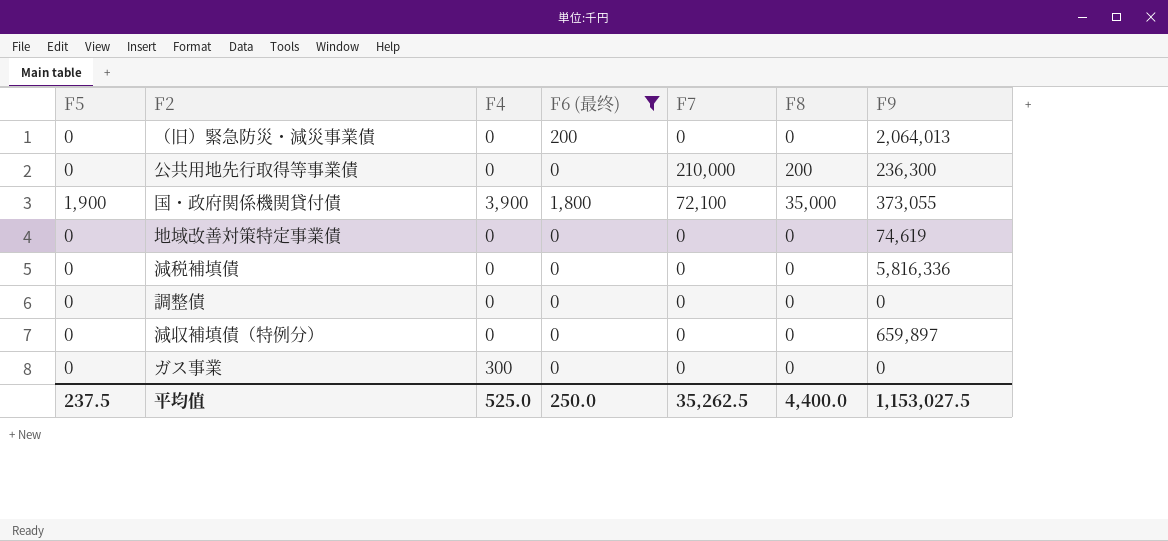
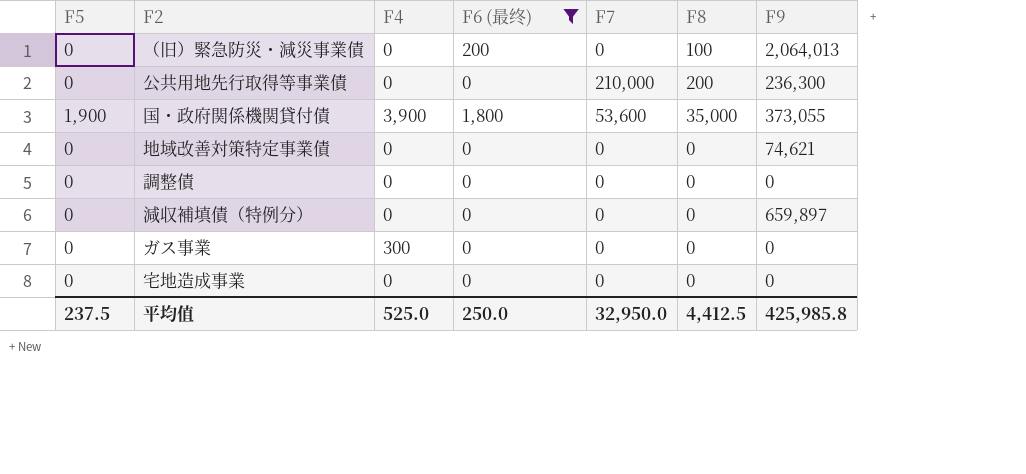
row 減税補填債: 0 | 0 | 0 | 0 | 0 | 5,816,336 -> none
（旧）緊急防災・減災事業債 | F8: 0 -> 100
国・政府関係機関貸付債 | F7: 72,100 -> 53,600
地域改善対策特定事業債 | F9: 74,619 -> 74,621
row 宅地造成事業: none -> 0 | 0 | 0 | 0 | 0 | 0
平均值 | F7: 35,262.5 -> 32,950.0
平均值 | F8: 4,400.0 -> 4,412.5
平均值 | F9: 1,153,027.5 -> 425,985.8

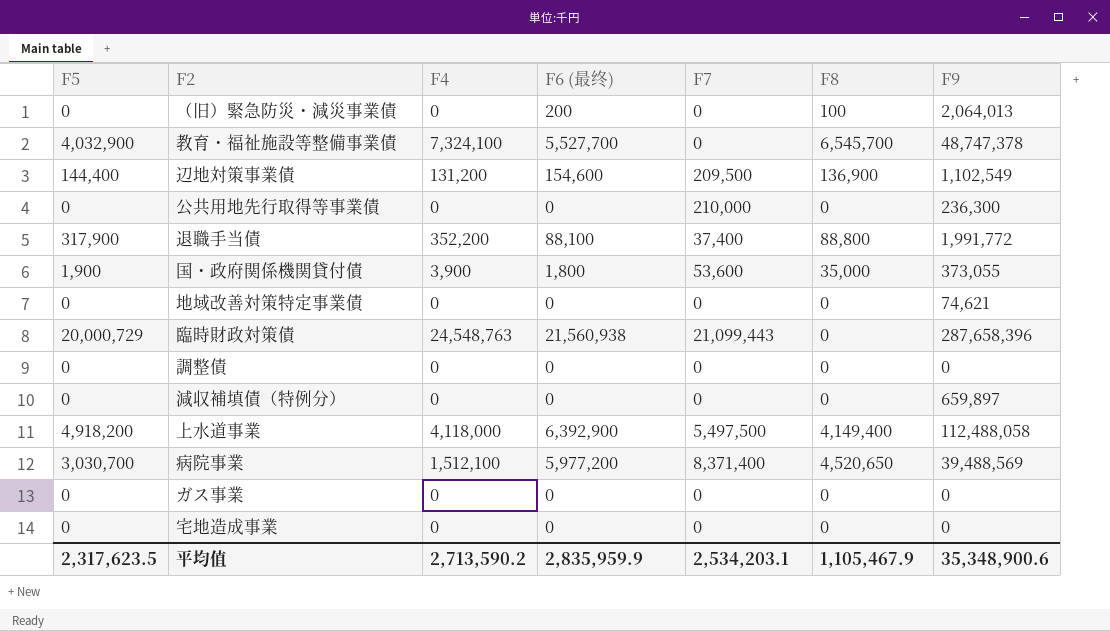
filter: F6 (最终) <= 1,800 -> none
公共用地先行取得等事業債 | F8: 200 -> 0
ガス事業 | F4: 300 -> 0
平均值 | F5: 237.5 -> 2,317,623.5
平均值 | F4: 525.0 -> 2,713,590.2
平均值 | F6 (最终): 250.0 -> 2,835,959.9
平均值 | F7: 32,950.0 -> 2,534,203.1
平均值 | F8: 4,412.5 -> 1,105,467.9
平均值 | F9: 425,985.8 -> 35,348,900.6

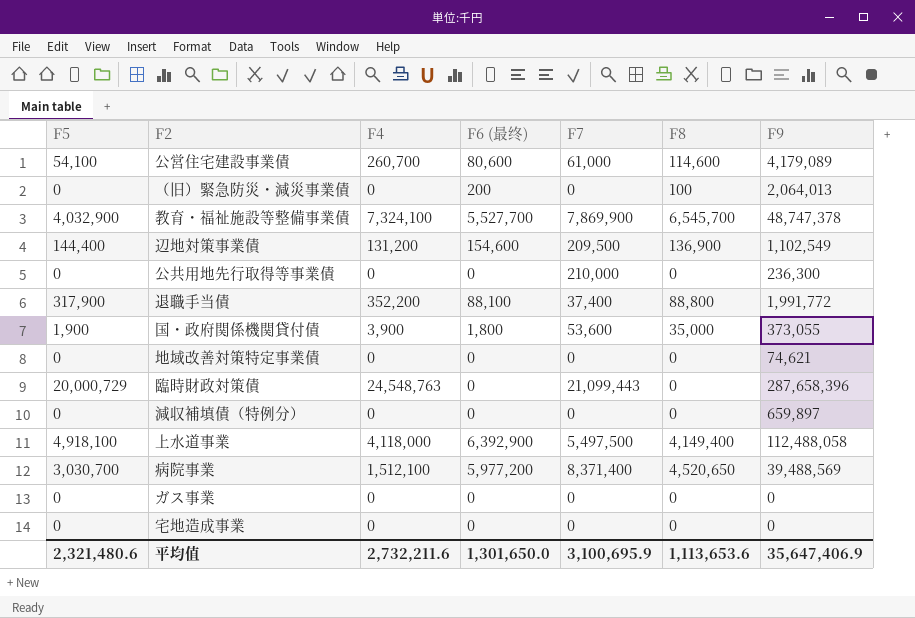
row 調整債: 0 | 0 | 0 | 0 | 0 | 0 -> none
row 公営住宅建設事業債: none -> 54,100 | 260,700 | 80,600 | 61,000 | 114,600 | 4,179,089
教育・福祉施設等整備事業債 | F7: 0 -> 7,869,900
臨時財政対策債 | F6 (最终): 21,560,938 -> 0
上水道事業 | F5: 4,918,200 -> 4,918,100
平均值 | F5: 2,317,623.5 -> 2,321,480.6
平均值 | F4: 2,713,590.2 -> 2,732,211.6
平均值 | F6 (最终): 2,835,959.9 -> 1,301,650.0
平均值 | F7: 2,534,203.1 -> 3,100,695.9
平均值 | F8: 1,105,467.9 -> 1,113,653.6
平均值 | F9: 35,348,900.6 -> 35,647,406.9

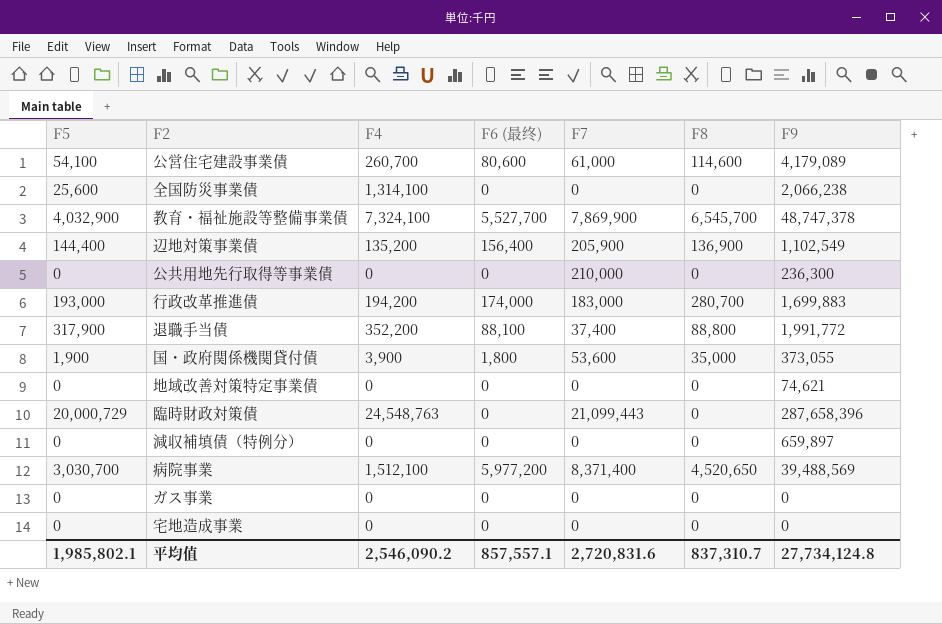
row （旧）緊急防災・減災事業債: 0 | 0 | 200 | 0 | 100 | 2,064,013 -> none
row 上水道事業: 4,918,100 | 4,118,000 | 6,392,900 | 5,497,500 | 4,149,400 | 112,488,058 -> none
row 全国防災事業債: none -> 25,600 | 1,314,100 | 0 | 0 | 0 | 2,066,238
辺地対策事業債 | F4: 131,200 -> 135,200
辺地対策事業債 | F6 (最终): 154,600 -> 156,400
辺地対策事業債 | F7: 209,500 -> 205,900
row 行政改革推進債: none -> 193,000 | 194,200 | 174,000 | 183,000 | 280,700 | 1,699,883
平均值 | F5: 2,321,480.6 -> 1,985,802.1
平均值 | F4: 2,732,211.6 -> 2,546,090.2
平均值 | F6 (最终): 1,301,650.0 -> 857,557.1
平均值 | F7: 3,100,695.9 -> 2,720,831.6
平均值 | F8: 1,113,653.6 -> 837,310.7
平均值 | F9: 35,647,406.9 -> 27,734,124.8

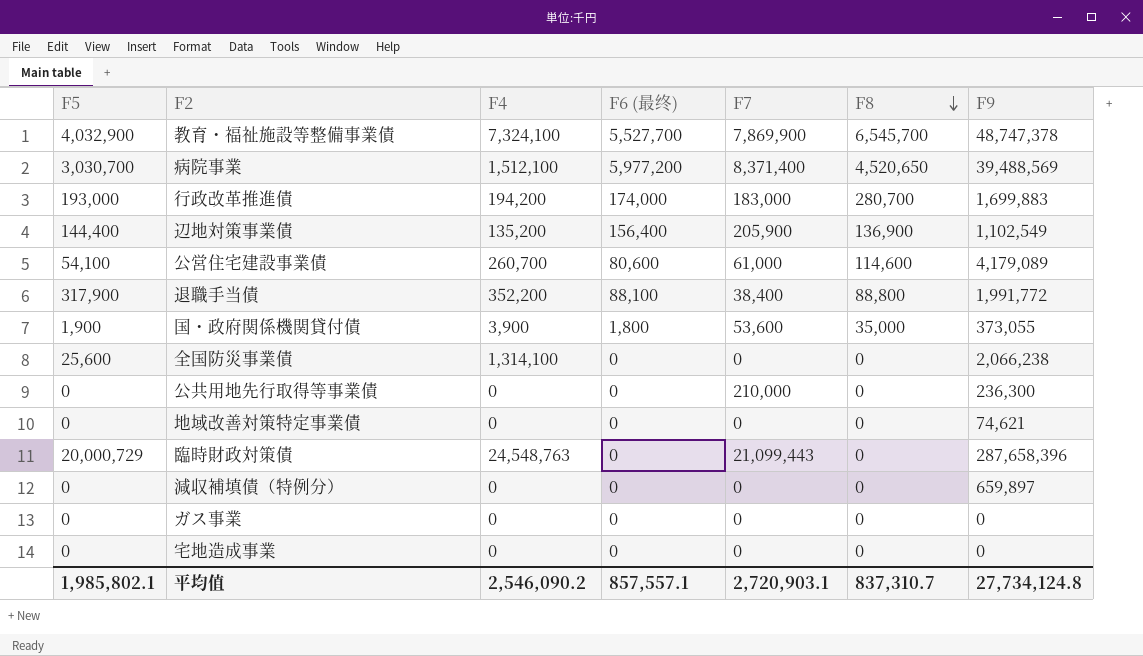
row order: none -> F8 descending
退職手当債 | F7: 37,400 -> 38,400
平均值 | F7: 2,720,831.6 -> 2,720,903.1

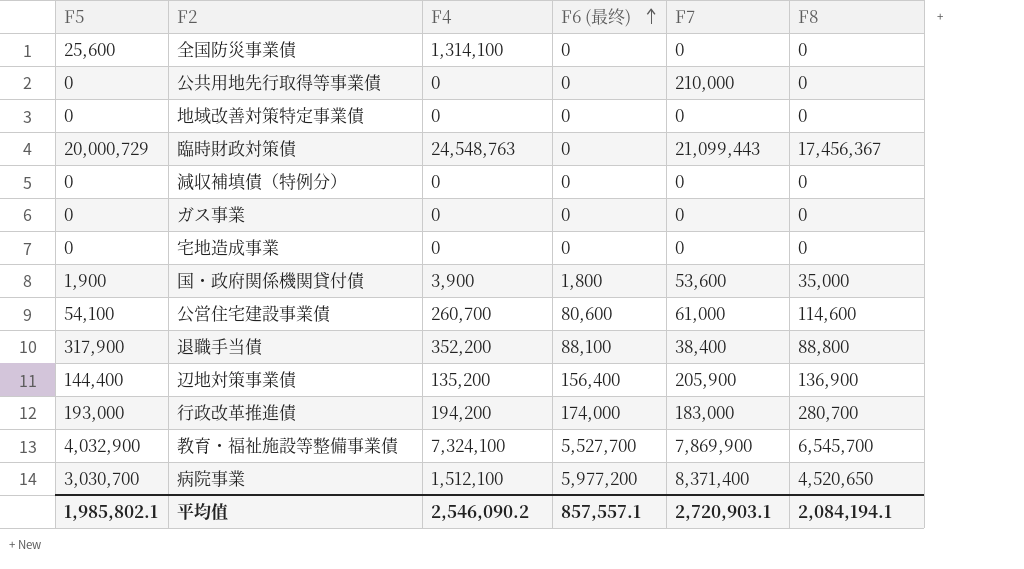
row order: F8 descending -> F6 (最终) ascending
column F9 | position: 7 -> none
臨時財政対策債 | F8: 0 -> 17,456,367
平均值 | F8: 837,310.7 -> 2,084,194.1

